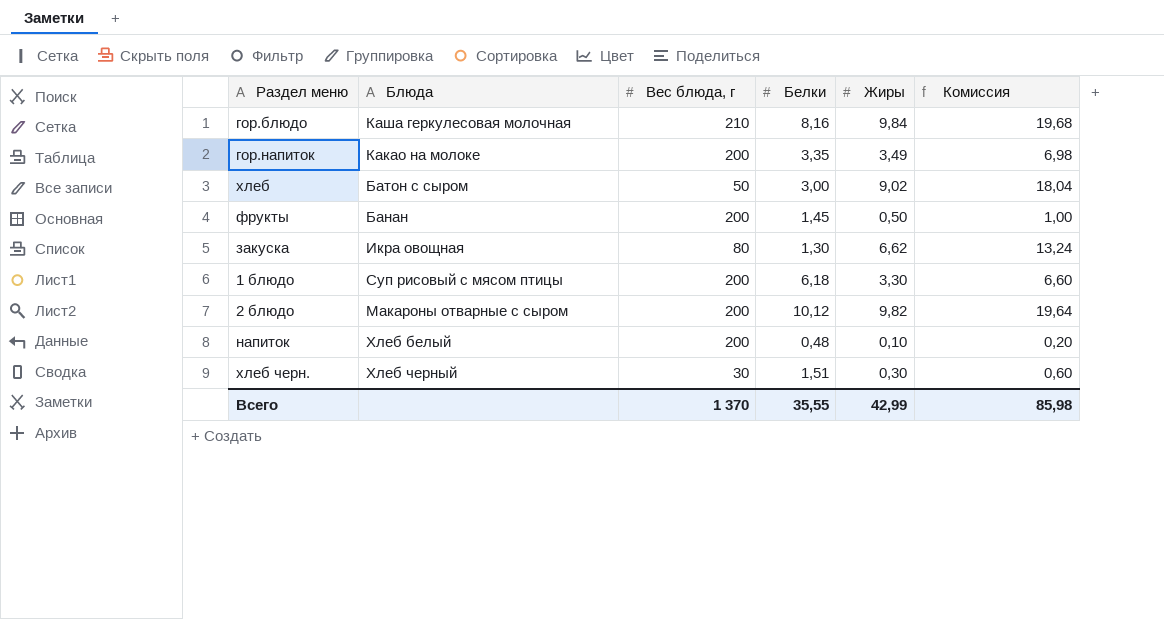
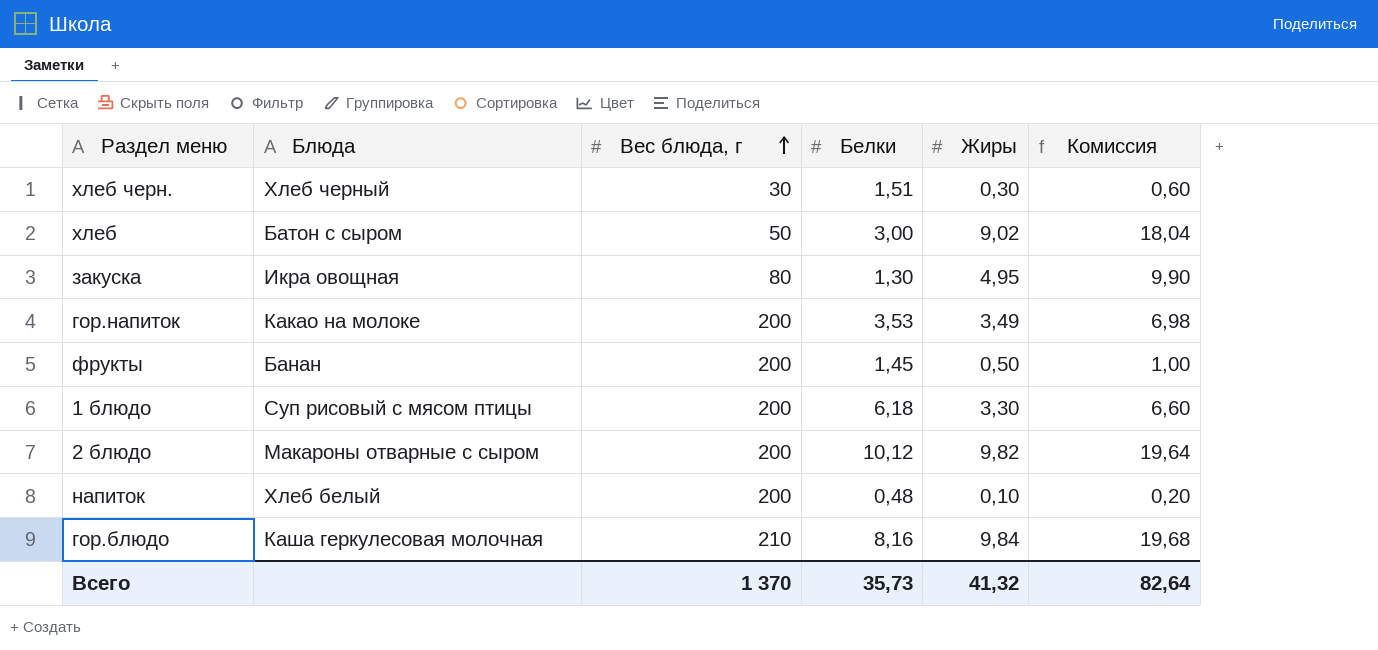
row order: none -> Вес блюда, г ascending
закуска | Жиры: 6,62 -> 4,95
закуска | Комиссия: 13,24 -> 9,90
гор.напиток | Белки: 3,35 -> 3,53
Всего | Белки: 35,55 -> 35,73
Всего | Жиры: 42,99 -> 41,32
Всего | Комиссия: 85,98 -> 82,64

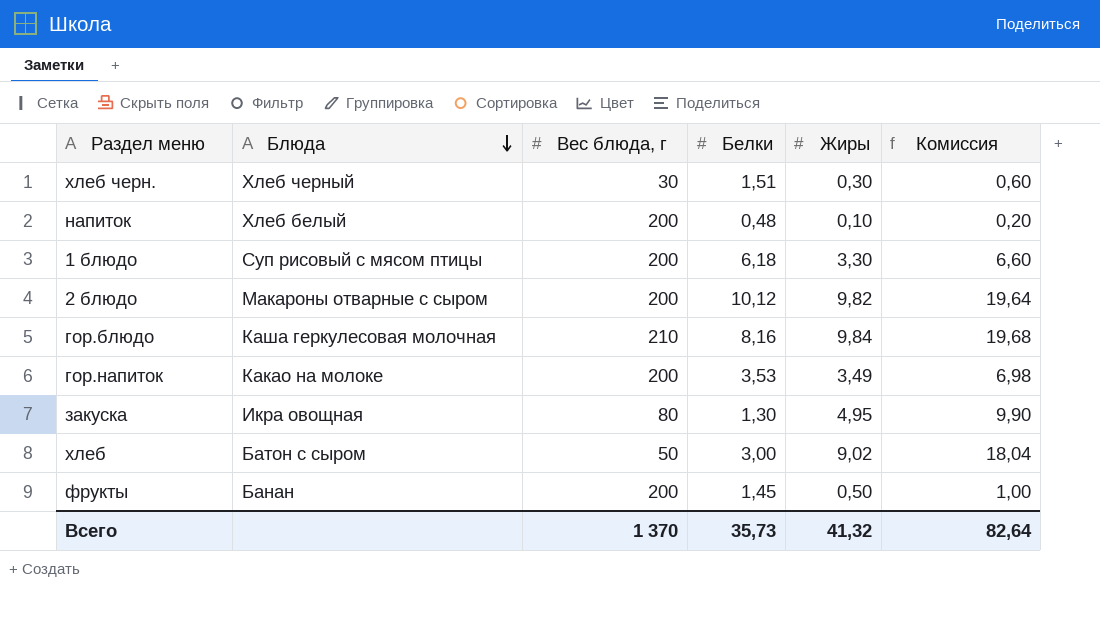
row order: Вес блюда, г ascending -> Блюда descending

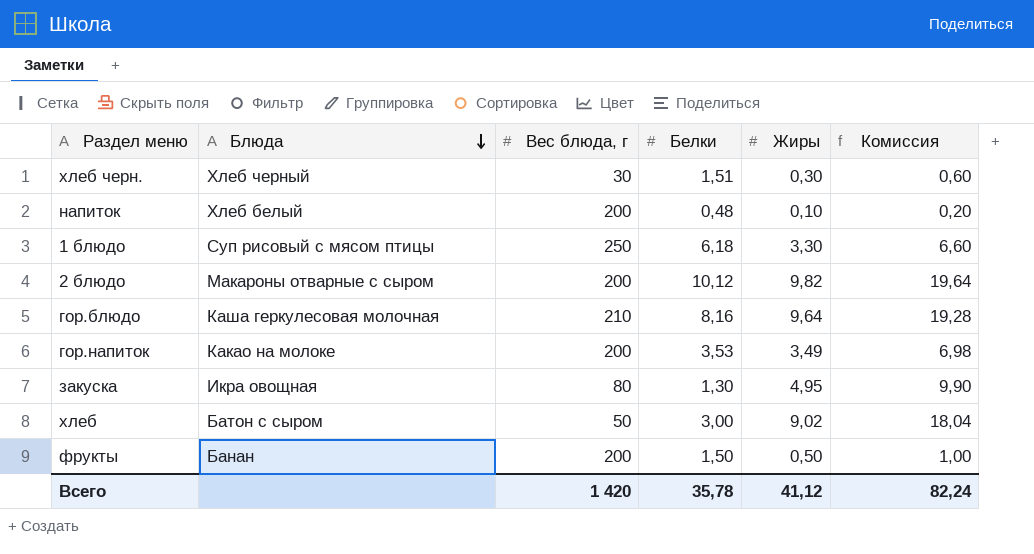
1 блюдо | Вес блюда, г: 200 -> 250
гор.блюдо | Жиры: 9,84 -> 9,64
гор.блюдо | Комиссия: 19,68 -> 19,28
фрукты | Белки: 1,45 -> 1,50
Всего | Вес блюда, г: 1 370 -> 1 420
Всего | Белки: 35,73 -> 35,78
Всего | Жиры: 41,32 -> 41,12
Всего | Комиссия: 82,64 -> 82,24

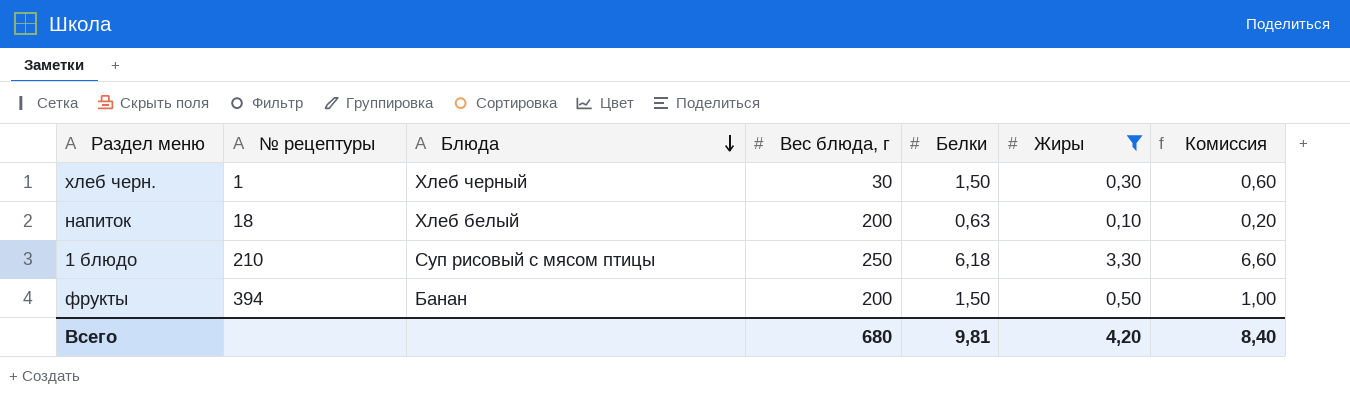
filter: none -> Жиры <= 3,30
column № рецептуры | position: none -> 2
хлеб черн. | Белки: 1,51 -> 1,50
напиток | Белки: 0,48 -> 0,63
Всего | Вес блюда, г: 1 420 -> 680
Всего | Белки: 35,78 -> 9,81
Всего | Жиры: 41,12 -> 4,20
Всего | Комиссия: 82,24 -> 8,40

